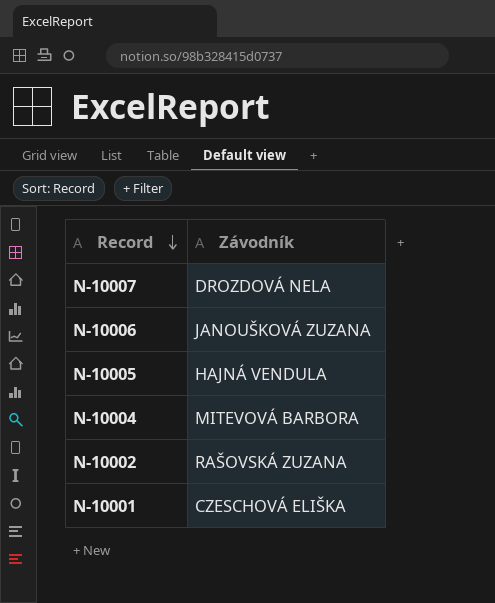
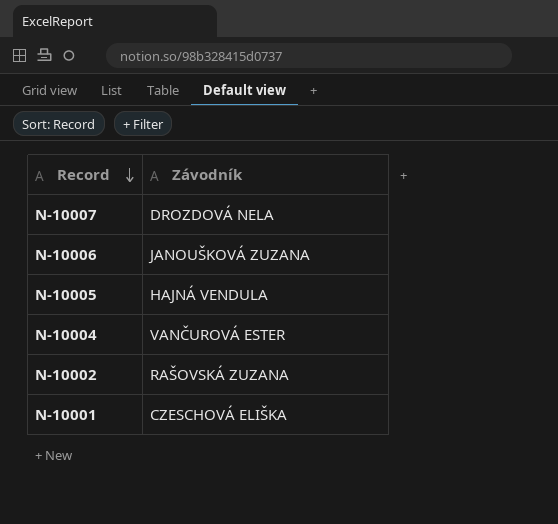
N-10004 | Závodník: MITEVOVÁ BARBORA -> VANČUROVÁ ESTER

